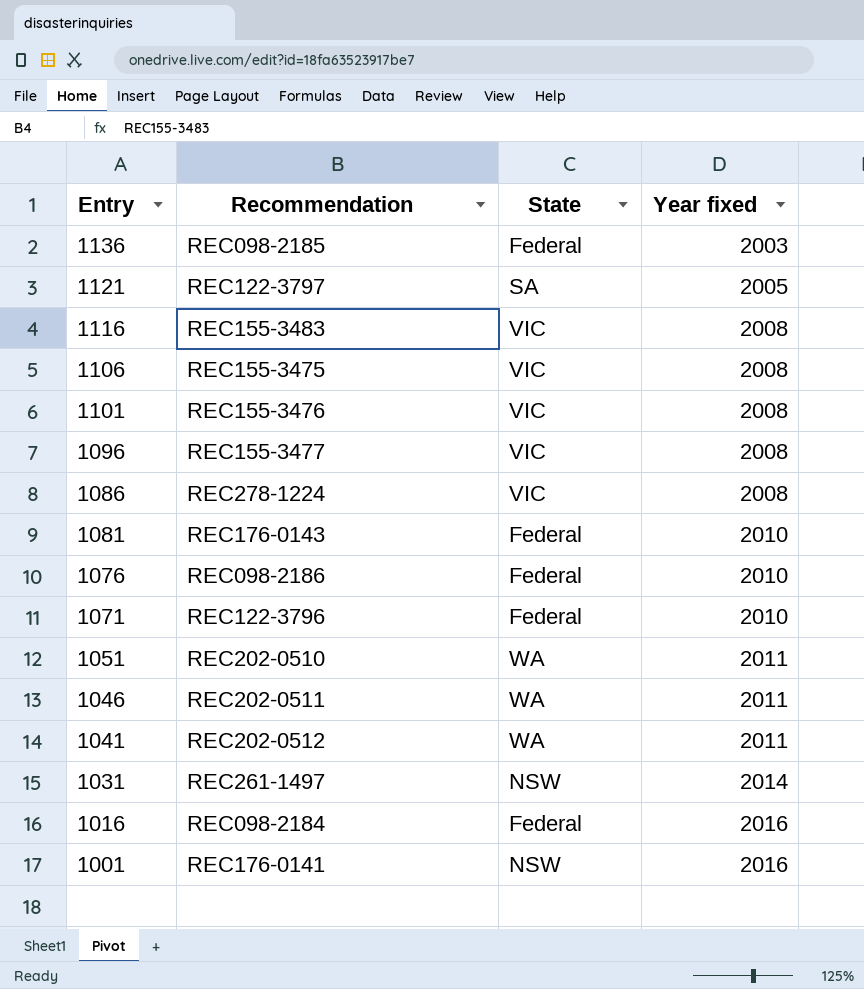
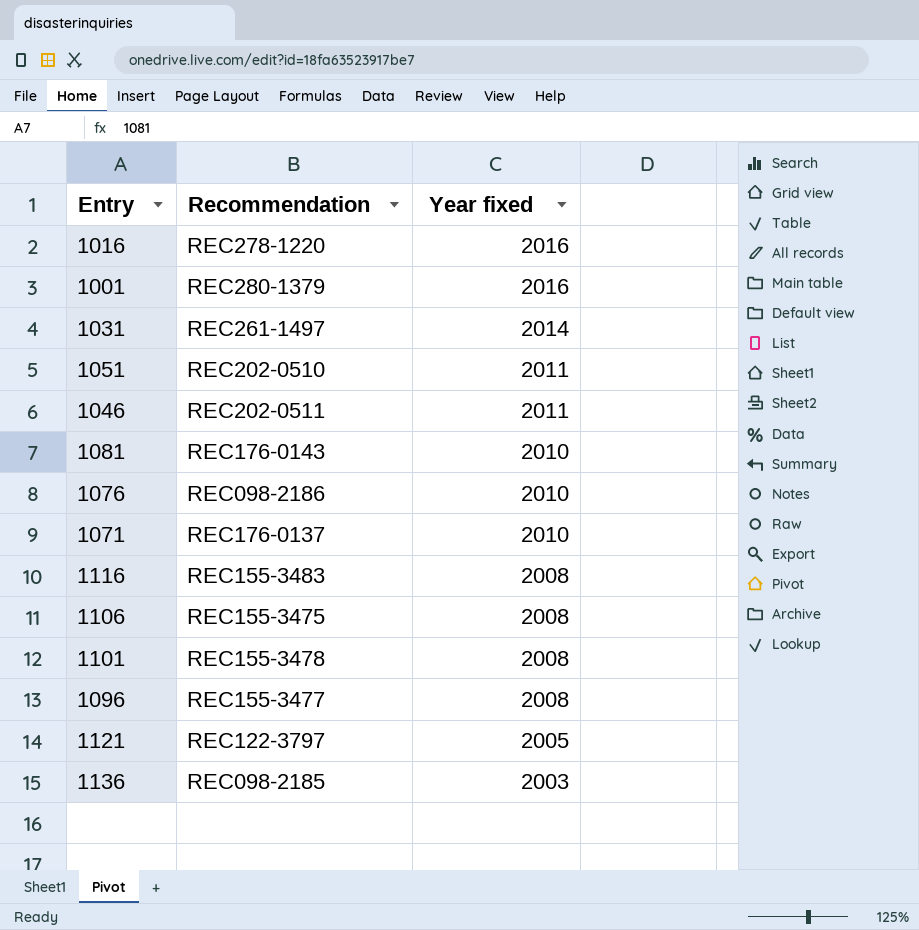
row order: Entry descending -> Year fixed descending
column State | position: 3 -> none
row 1086: REC278-1224 | VIC | 2008 -> none
row 1041: REC202-0512 | WA | 2011 -> none
1016 | Recommendation: REC098-2184 -> REC278-1220
1001 | Recommendation: REC176-0141 -> REC280-1379
1071 | Recommendation: REC122-3796 -> REC176-0137
1101 | Recommendation: REC155-3476 -> REC155-3478

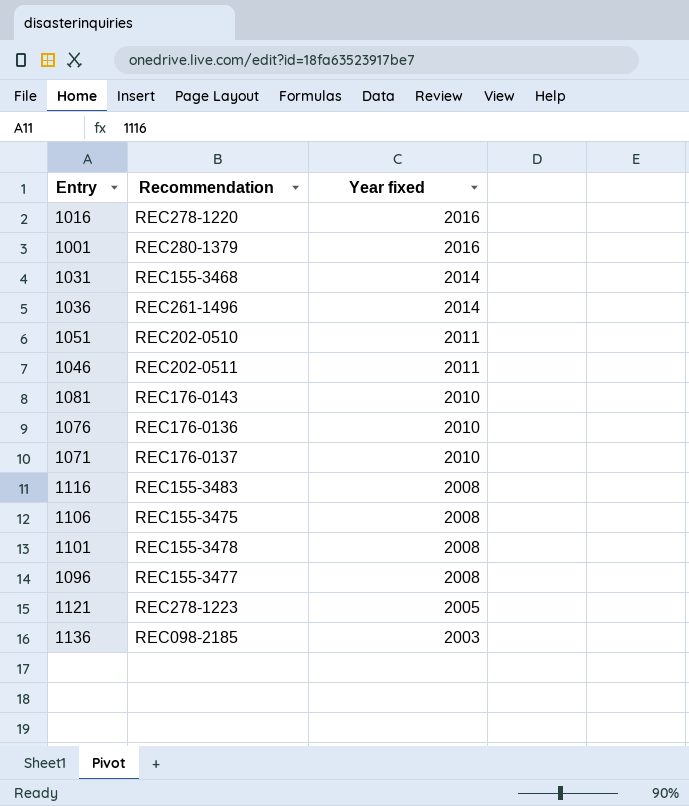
1031 | Recommendation: REC261-1497 -> REC155-3468
row 1036: none -> REC261-1496 | 2014
1076 | Recommendation: REC098-2186 -> REC176-0136
1121 | Recommendation: REC122-3797 -> REC278-1223

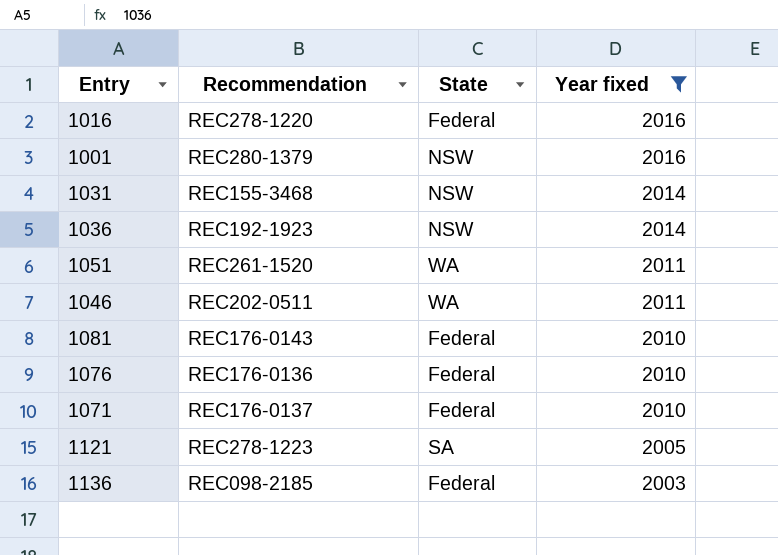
filter: none -> Year fixed != 2008
column State | position: none -> 3
1036 | Recommendation: REC261-1496 -> REC192-1923
1051 | Recommendation: REC202-0510 -> REC261-1520

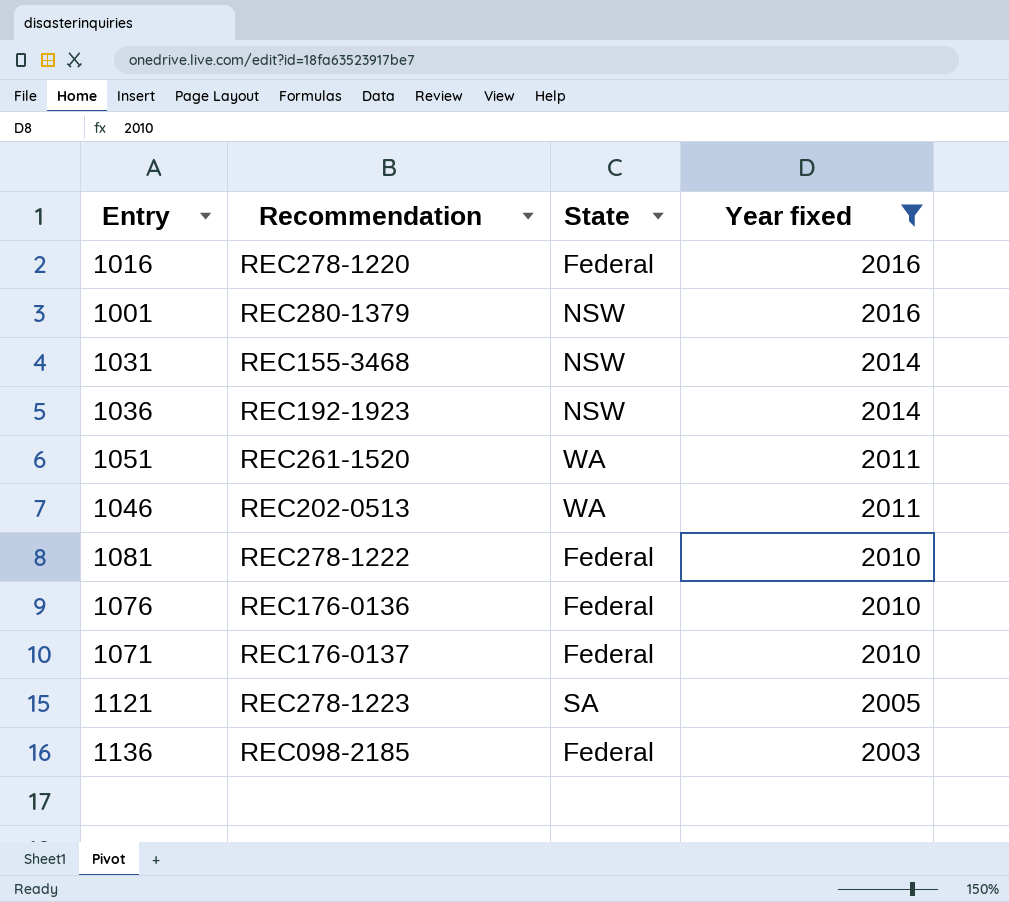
1046 | Recommendation: REC202-0511 -> REC202-0513
1081 | Recommendation: REC176-0143 -> REC278-1222

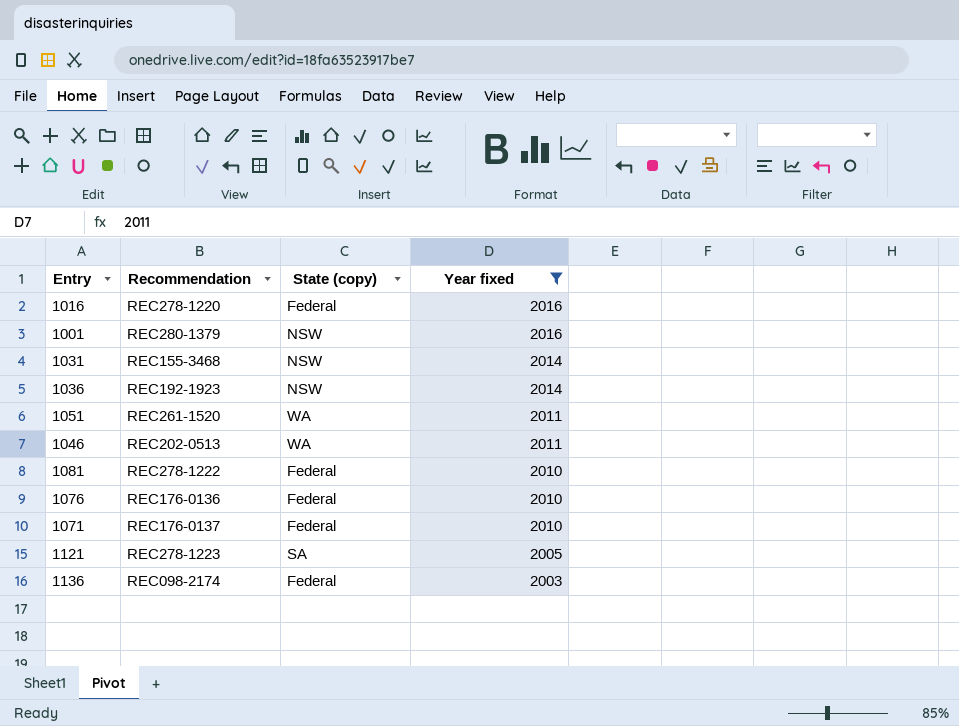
column name: State -> State (copy)
1136 | Recommendation: REC098-2185 -> REC098-2174

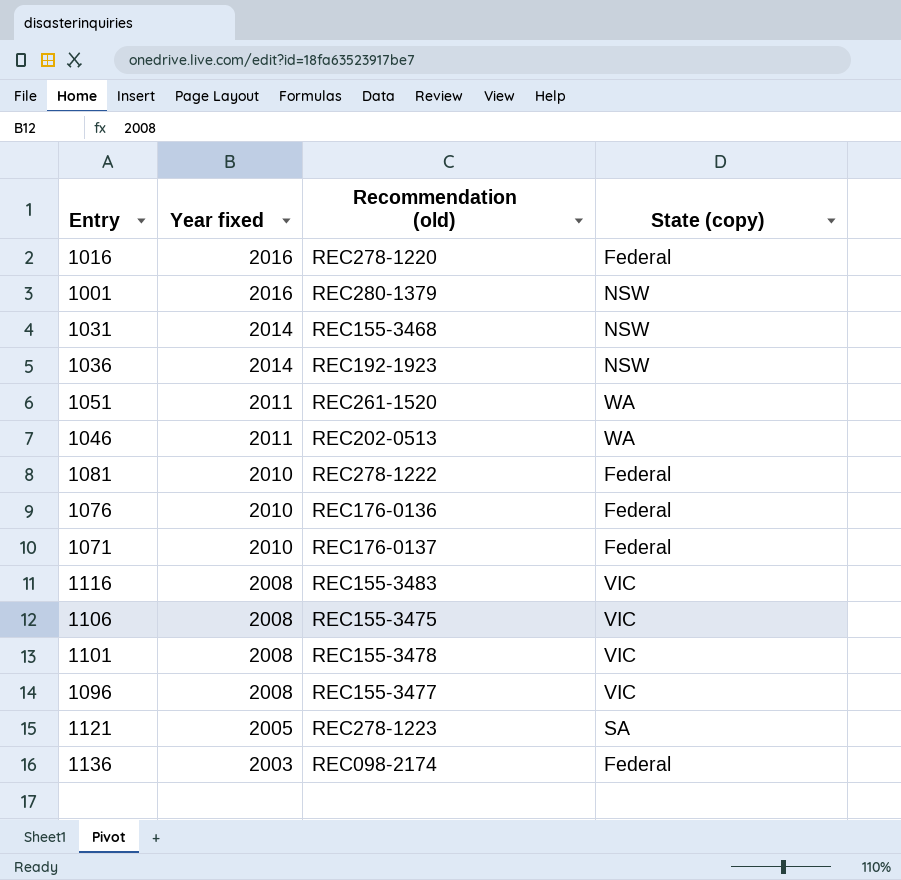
filter: Year fixed != 2008 -> none
column Year fixed | position: 4 -> 2
column name: Recommendation -> Recommendation (old)

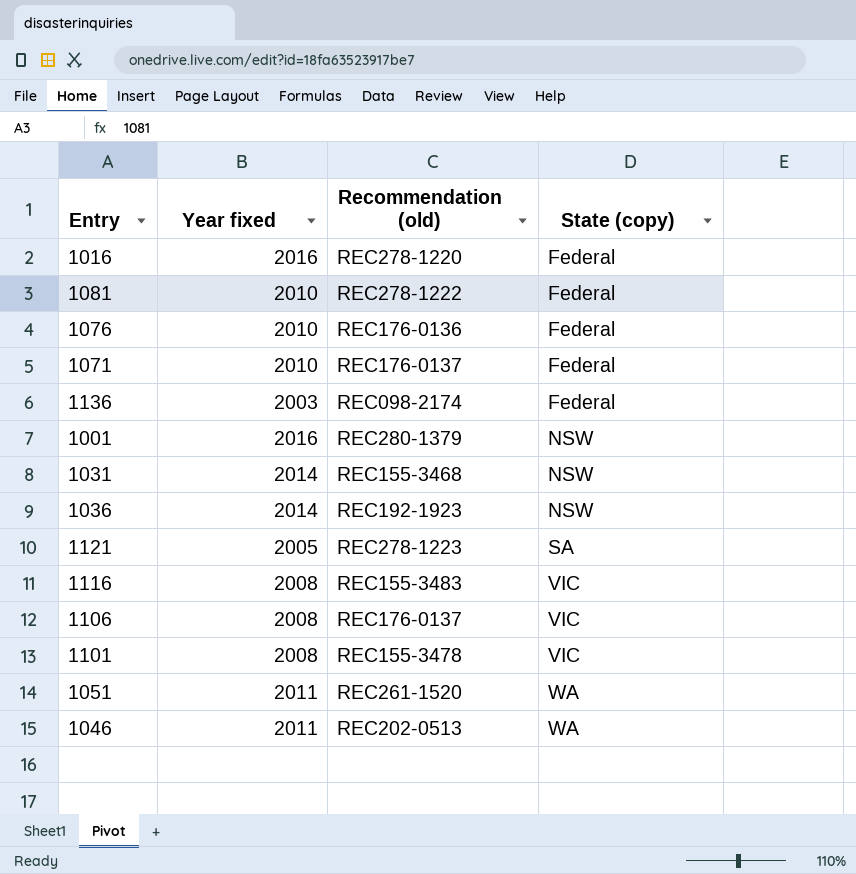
row order: Year fixed descending -> State (copy) ascending
row 1096: 2008 | REC155-3477 | VIC -> none
1106 | Recommendation (old): REC155-3475 -> REC176-0137

